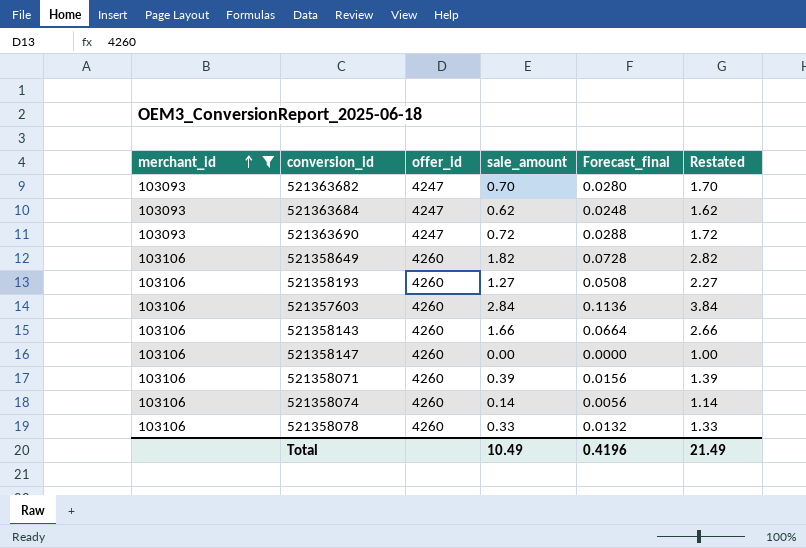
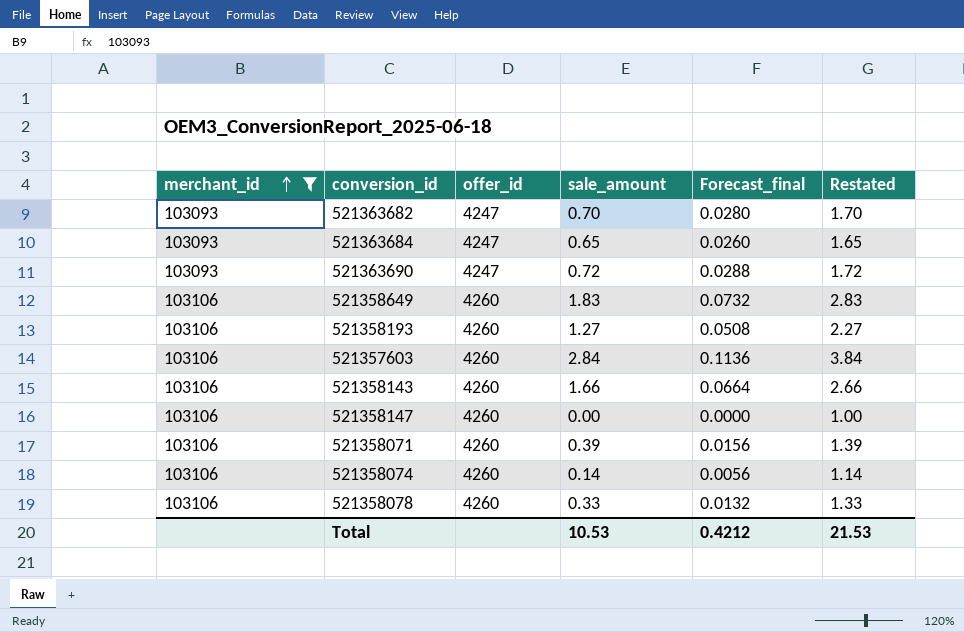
521363684 | sale_amount: 0.62 -> 0.65
521363684 | Forecast_final: 0.0248 -> 0.0260
521363684 | Restated: 1.62 -> 1.65
521358649 | sale_amount: 1.82 -> 1.83
521358649 | Forecast_final: 0.0728 -> 0.0732
521358649 | Restated: 2.82 -> 2.83
Total | sale_amount: 10.49 -> 10.53
Total | Forecast_final: 0.4196 -> 0.4212
Total | Restated: 21.49 -> 21.53

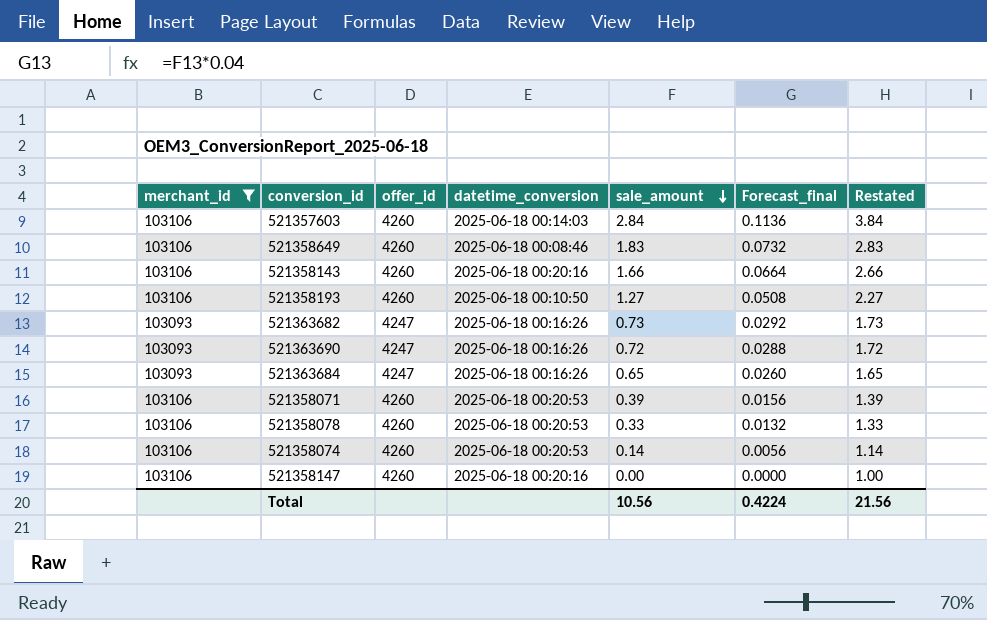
row order: merchant_id ascending -> sale_amount descending
column datetime_conversion | position: none -> 4
521363682 | sale_amount: 0.70 -> 0.73
521363682 | Forecast_final: 0.0280 -> 0.0292
521363682 | Restated: 1.70 -> 1.73
Total | sale_amount: 10.53 -> 10.56
Total | Forecast_final: 0.4212 -> 0.4224
Total | Restated: 21.53 -> 21.56

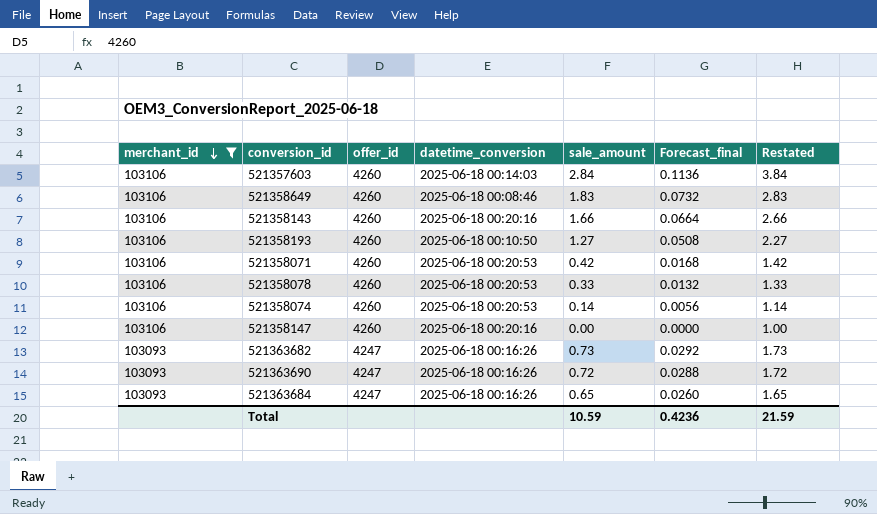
row order: sale_amount descending -> merchant_id descending
521358071 | sale_amount: 0.39 -> 0.42
521358071 | Forecast_final: 0.0156 -> 0.0168
521358071 | Restated: 1.39 -> 1.42
Total | sale_amount: 10.56 -> 10.59
Total | Forecast_final: 0.4224 -> 0.4236
Total | Restated: 21.56 -> 21.59

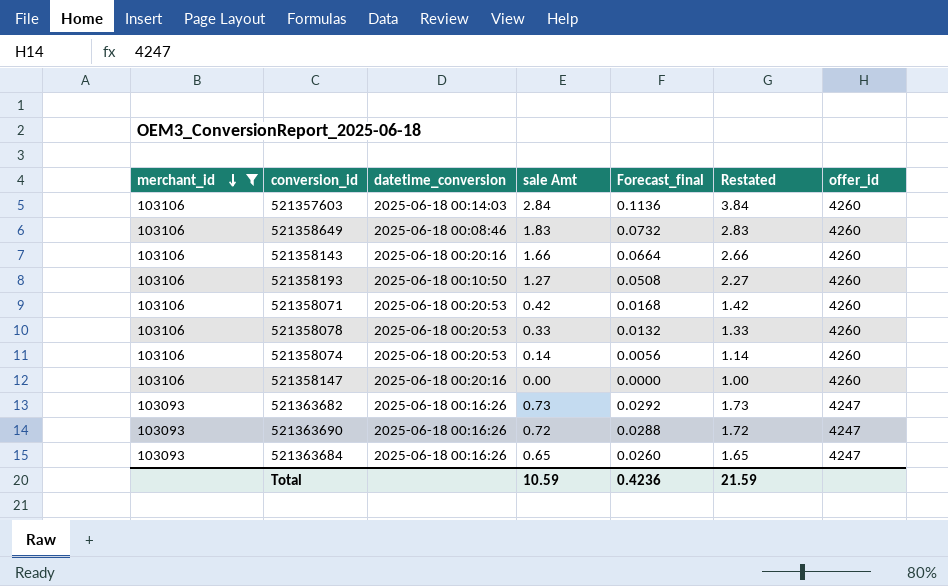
column name: sale_amount -> sale Amt
column offer_id | position: 3 -> 7

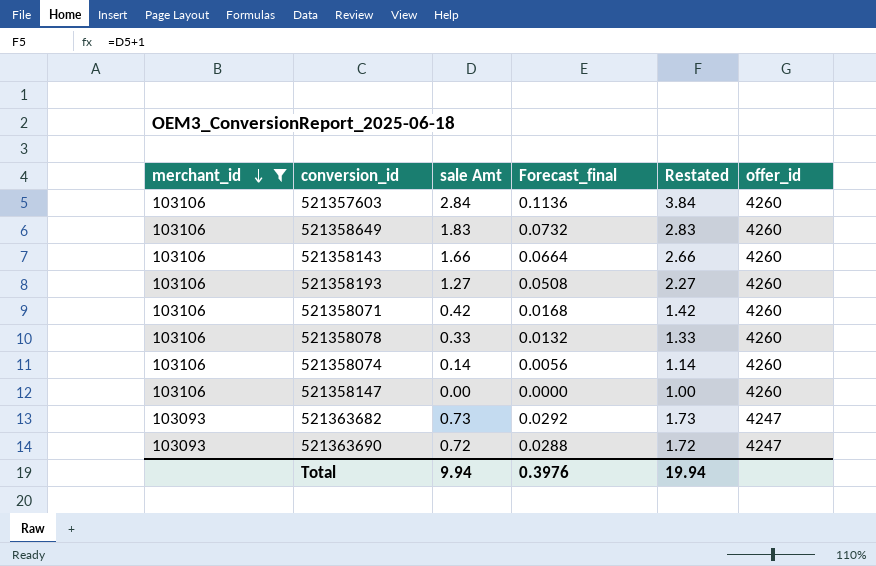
column datetime_conversion | position: 3 -> none
row 521363684: 103093 | 2025-06-18 00:16:26 | 0.65 | 0.0260 | 1.65 | 4247 -> none
Total | sale Amt: 10.59 -> 9.94
Total | Forecast_final: 0.4236 -> 0.3976
Total | Restated: 21.59 -> 19.94

